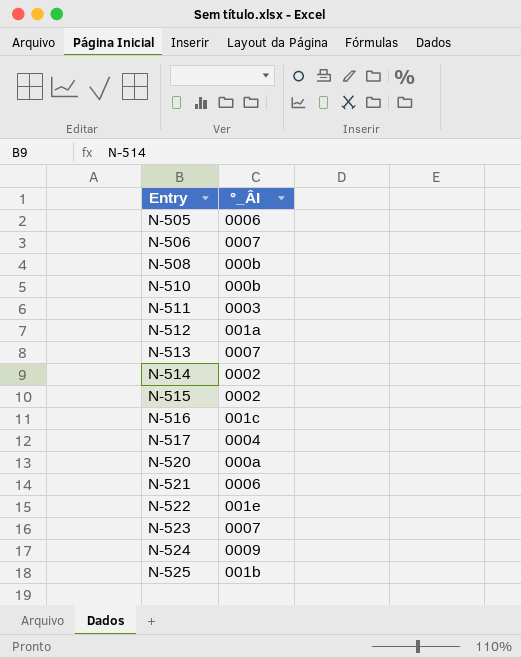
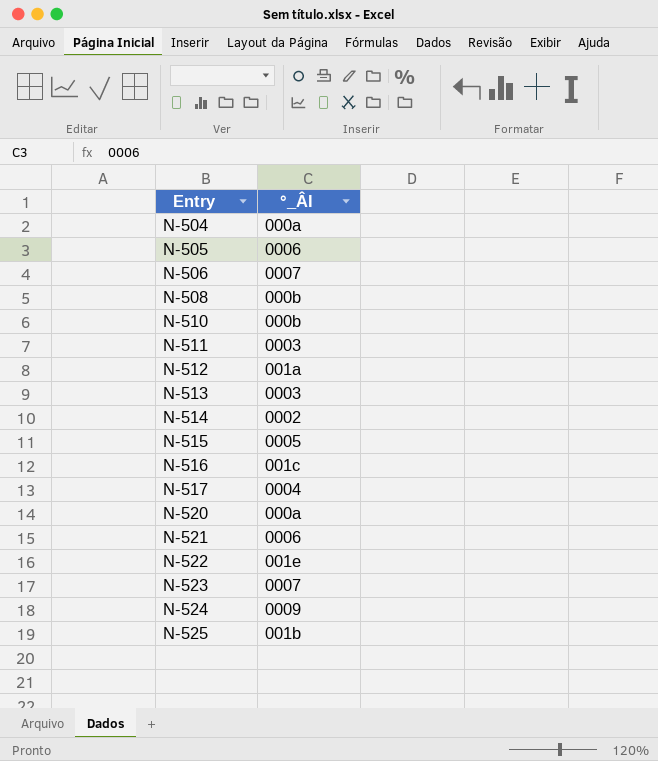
row N-504: none -> 000a
N-513 | °_ÂI: 0007 -> 0003
N-515 | °_ÂI: 0002 -> 0005

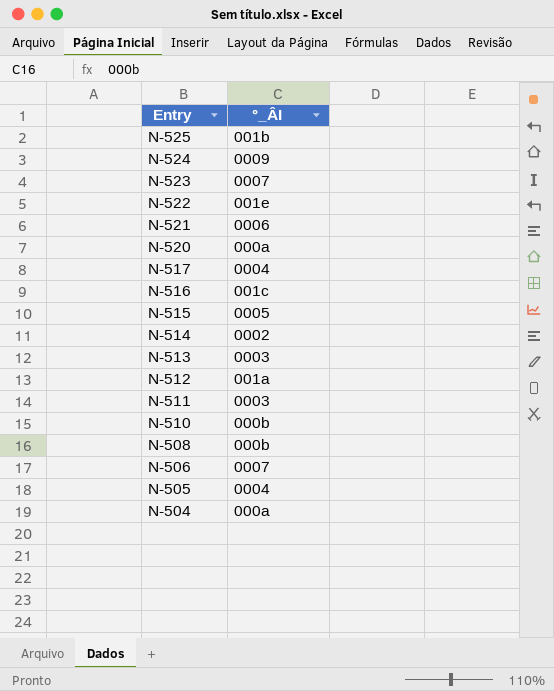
row order: Entry ascending -> Entry descending
N-505 | °_ÂI: 0006 -> 0004

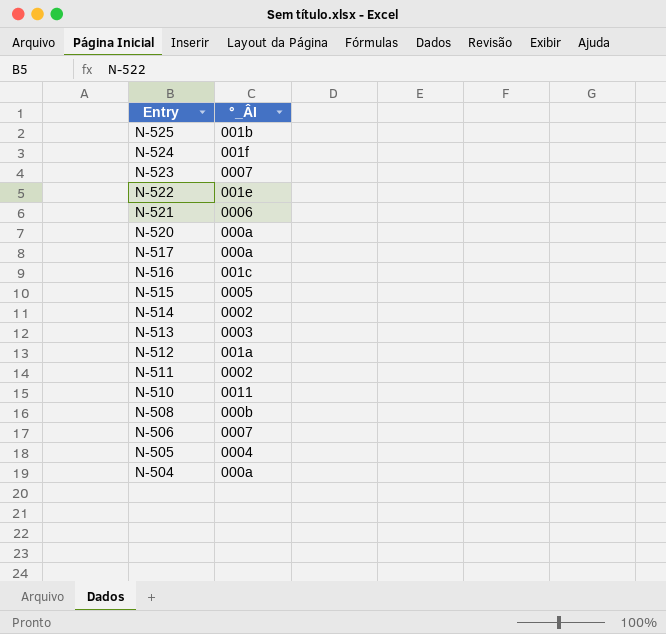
N-524 | °_ÂI: 0009 -> 001f
N-517 | °_ÂI: 0004 -> 000a
N-511 | °_ÂI: 0003 -> 0002
N-510 | °_ÂI: 000b -> 0011

